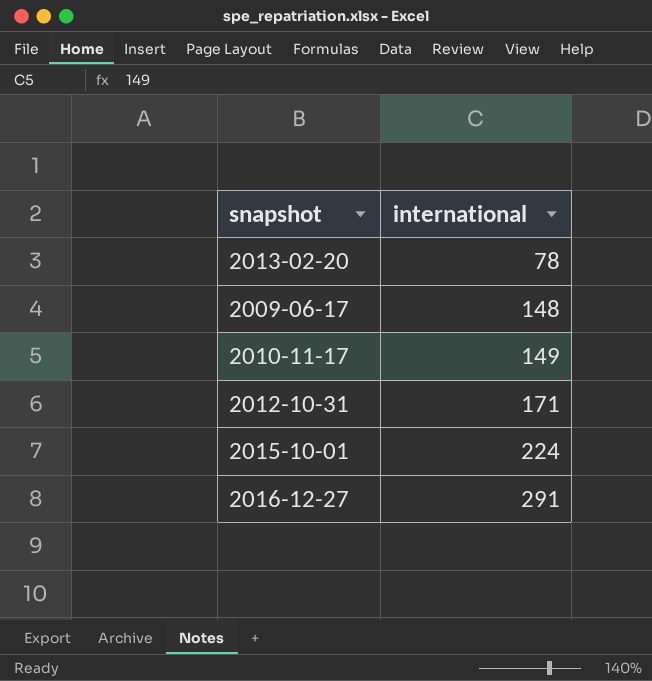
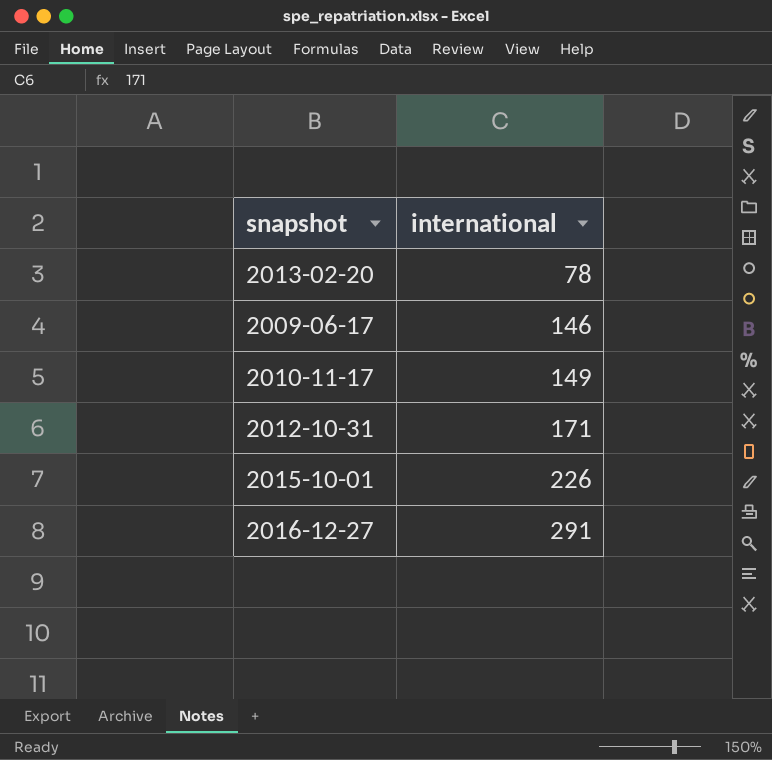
2009-06-17 | international: 148 -> 146
2015-10-01 | international: 224 -> 226

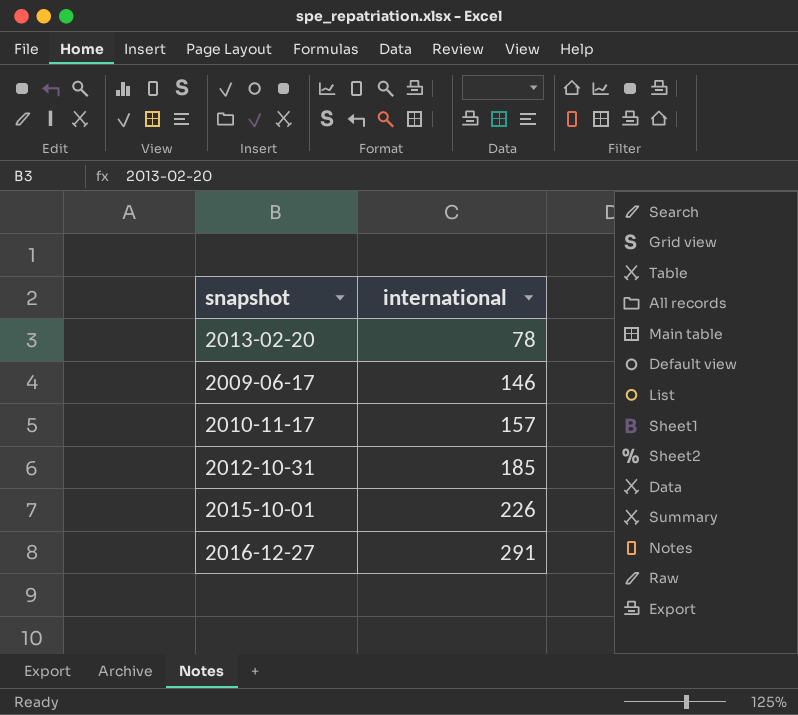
2010-11-17 | international: 149 -> 157
2012-10-31 | international: 171 -> 185

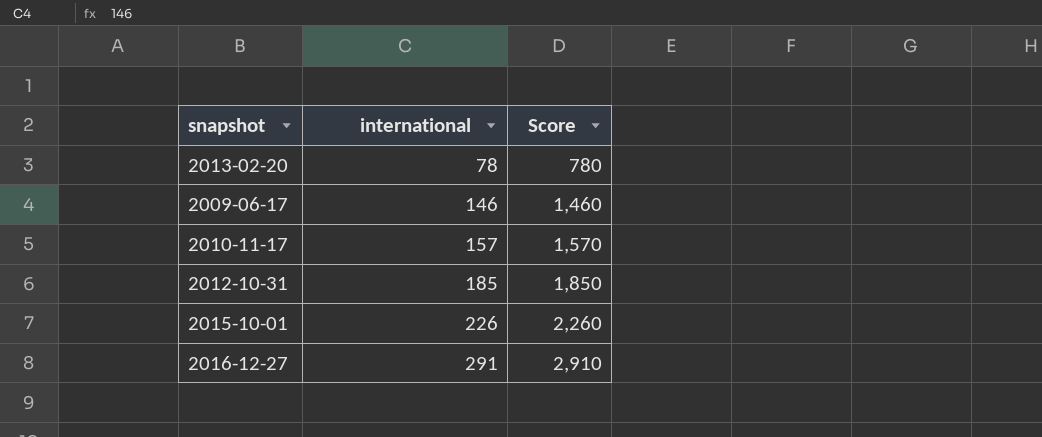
column Score | formula: none -> [international] * 10

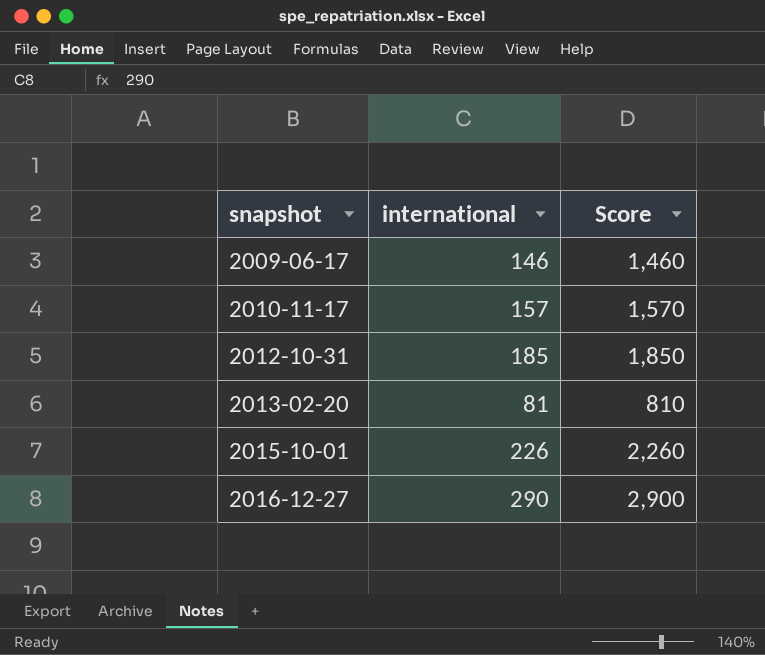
row order: international ascending -> snapshot ascending
2013-02-20 | international: 78 -> 81
2013-02-20 | Score: 780 -> 810
2016-12-27 | international: 291 -> 290
2016-12-27 | Score: 2,910 -> 2,900

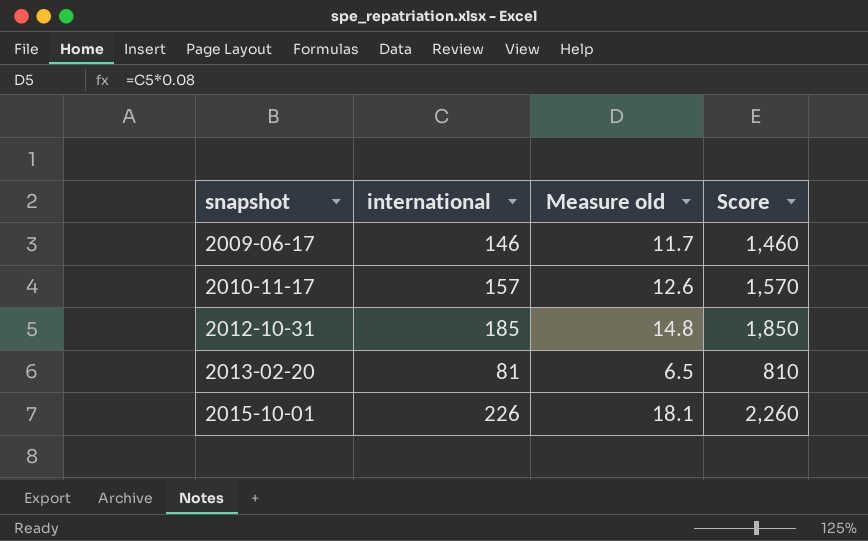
column Measure old | formula: none -> [international] * 0.08
row 2016-12-27: 290 | 2,900 -> none

